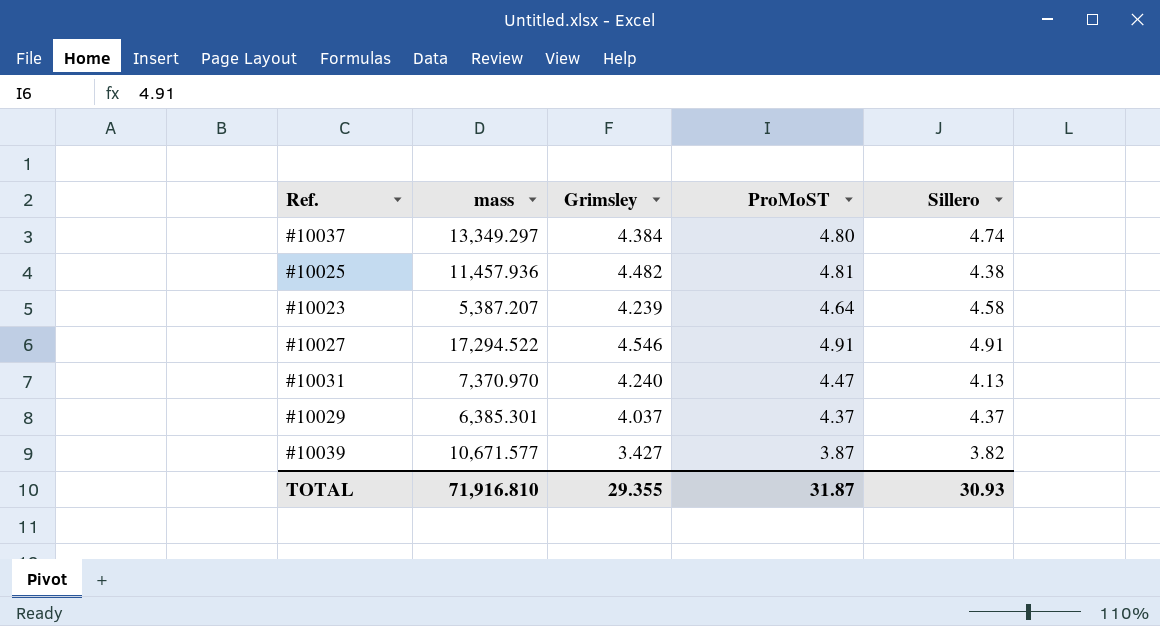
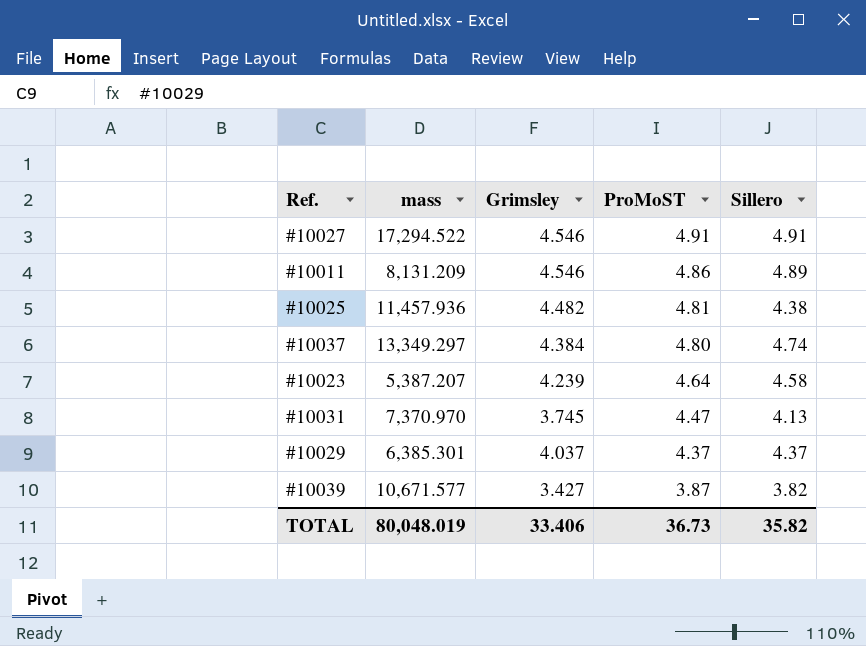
row order: none -> ProMoST descending
row #10011: none -> 8,131.209 | 4.546 | 4.86 | 4.89
#10031 | Grimsley: 4.240 -> 3.745
TOTAL | mass: 71,916.810 -> 80,048.019
TOTAL | Grimsley: 29.355 -> 33.406
TOTAL | ProMoST: 31.87 -> 36.73
TOTAL | Sillero: 30.93 -> 35.82

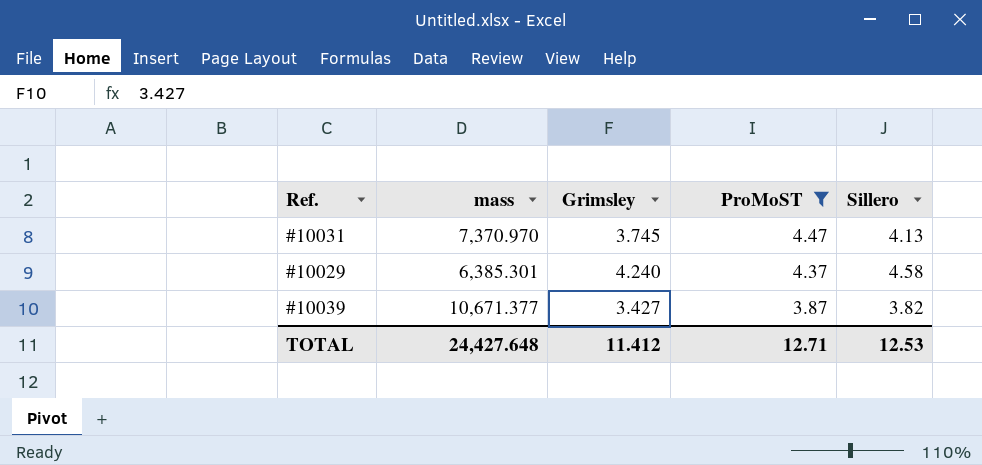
filter: none -> ProMoST <= 4.47
#10029 | Grimsley: 4.037 -> 4.240
#10029 | Sillero: 4.37 -> 4.58
#10039 | mass: 10,671.577 -> 10,671.377
TOTAL | mass: 80,048.019 -> 24,427.648
TOTAL | Grimsley: 33.406 -> 11.412
TOTAL | ProMoST: 36.73 -> 12.71
TOTAL | Sillero: 35.82 -> 12.53

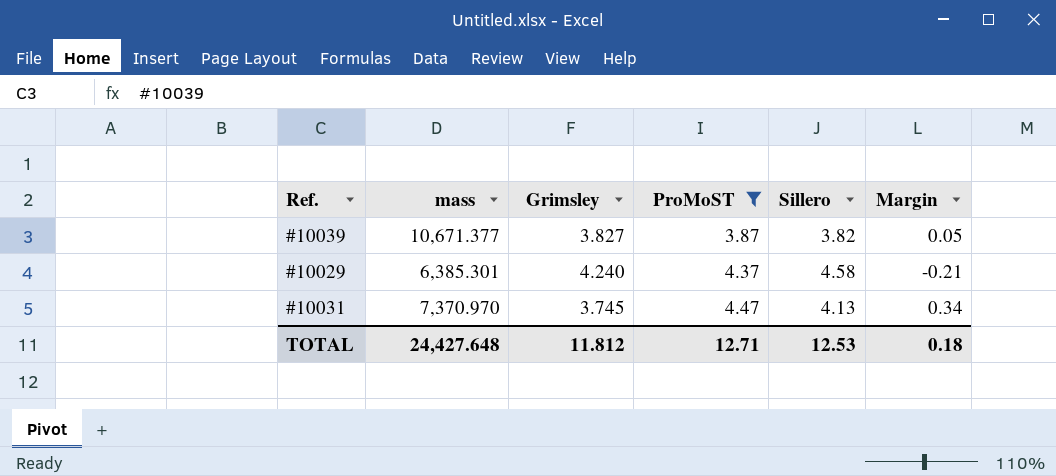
row order: ProMoST descending -> ProMoST ascending
column Margin | formula: none -> [ProMoST] - [Sillero]
#10039 | Grimsley: 3.427 -> 3.827
TOTAL | Grimsley: 11.412 -> 11.812

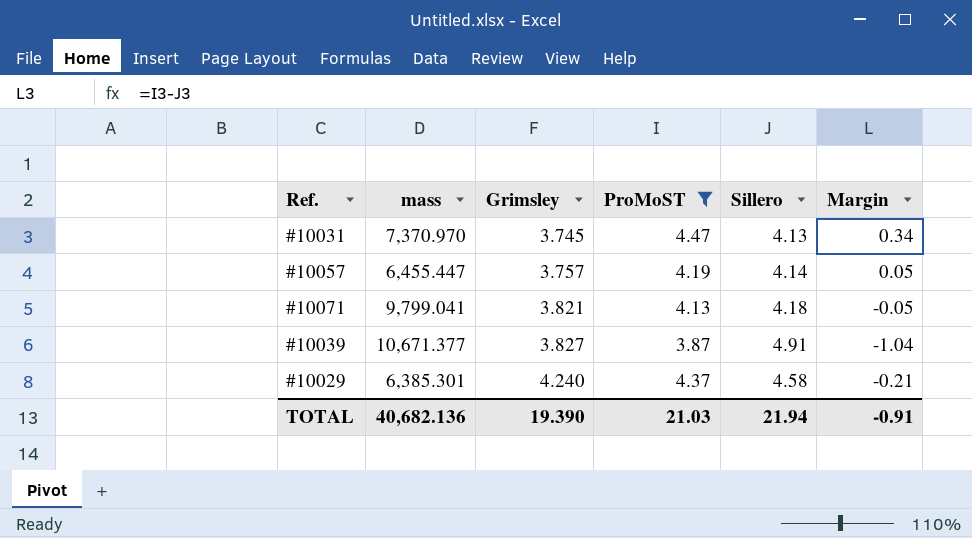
row order: ProMoST ascending -> Grimsley ascending
row #10057: none -> 6,455.447 | 3.757 | 4.19 | 4.14 | 0.05
row #10071: none -> 9,799.041 | 3.821 | 4.13 | 4.18 | -0.05
#10039 | Sillero: 3.82 -> 4.91
#10039 | Margin: 0.05 -> -1.04
TOTAL | mass: 24,427.648 -> 40,682.136
TOTAL | Grimsley: 11.812 -> 19.390
TOTAL | ProMoST: 12.71 -> 21.03
TOTAL | Sillero: 12.53 -> 21.94
TOTAL | Margin: 0.18 -> -0.91

